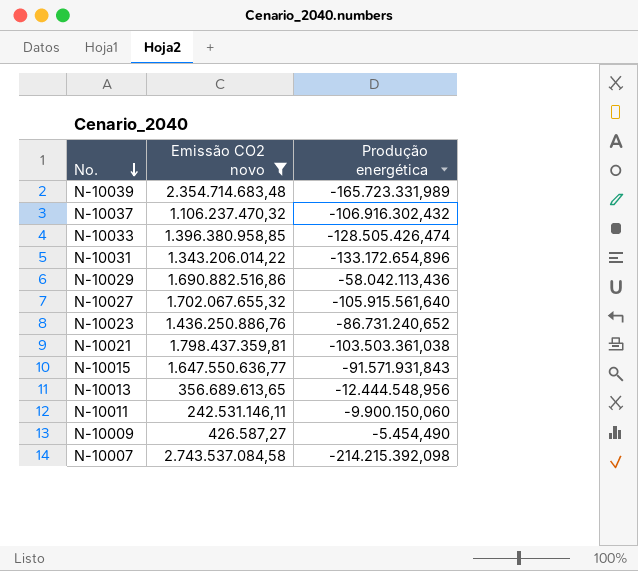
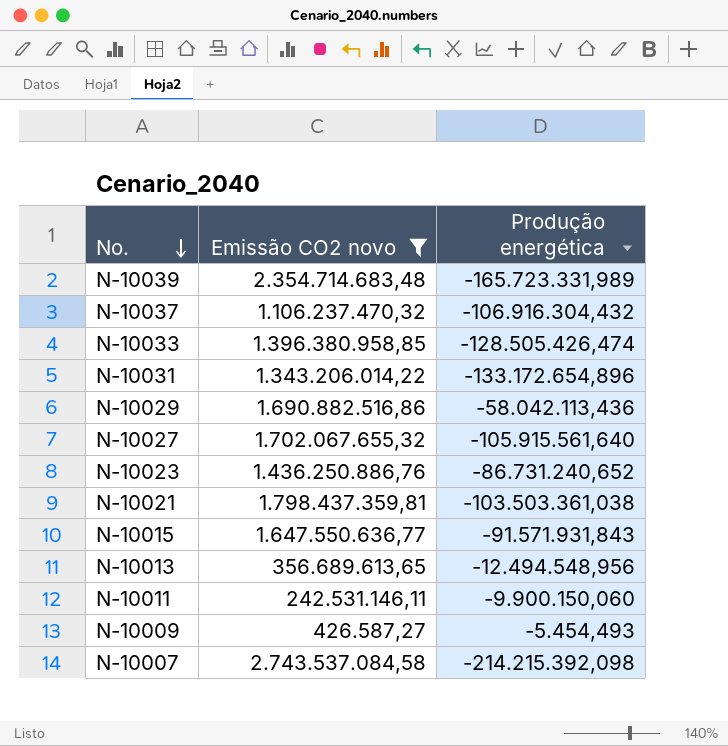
N-10037 | Produção energética: -106.916.302,432 -> -106.916.304,432
N-10013 | Produção energética: -12.444.548,956 -> -12.494.548,956
N-10009 | Produção energética: -5.454,490 -> -5.454,493

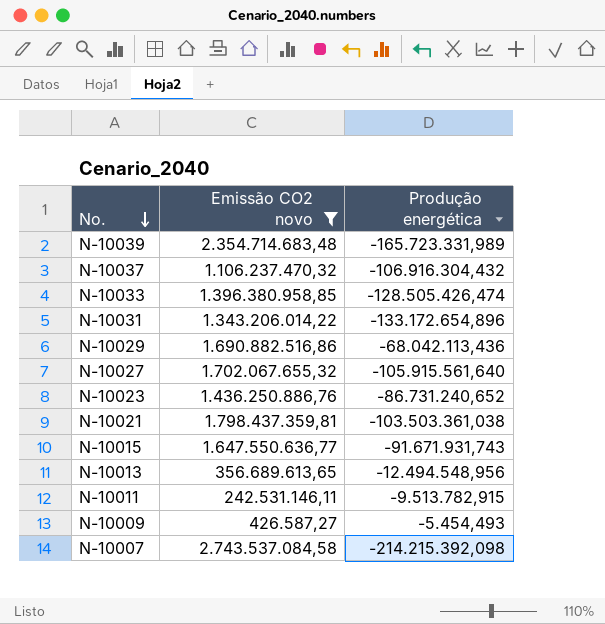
N-10029 | Produção energética: -58.042.113,436 -> -68.042.113,436
N-10015 | Produção energética: -91.571.931,843 -> -91.671.931,743
N-10011 | Produção energética: -9.900.150,060 -> -9.513.782,915

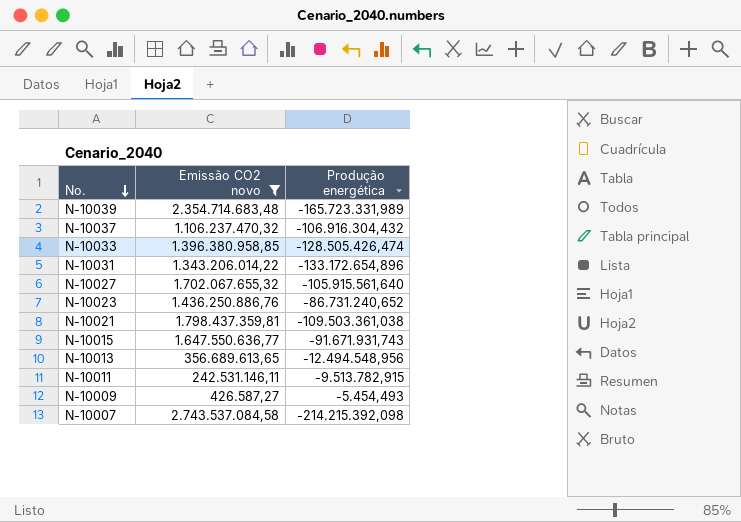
row N-10029: 1.690.882.516,86 | -68.042.113,436 -> none
N-10021 | Produção energética: -103.503.361,038 -> -109.503.361,038

